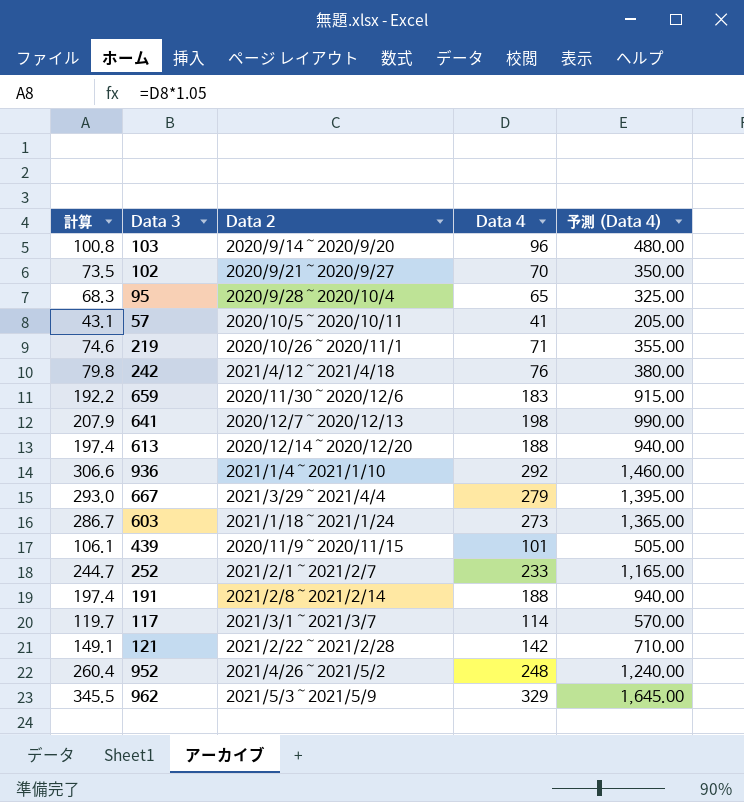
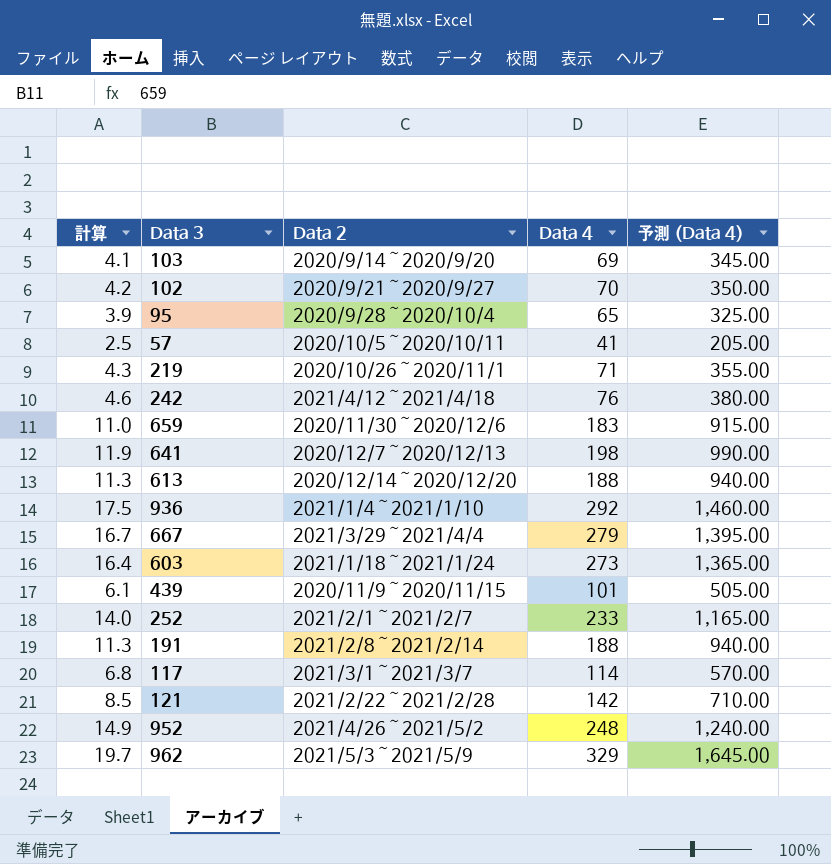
column 計算 | formula: [Data 4] * 1.05 -> [Data 4] * 0.06
103 | Data 4: 96 -> 69
103 | 予測 (Data 4): 480.00 -> 345.00

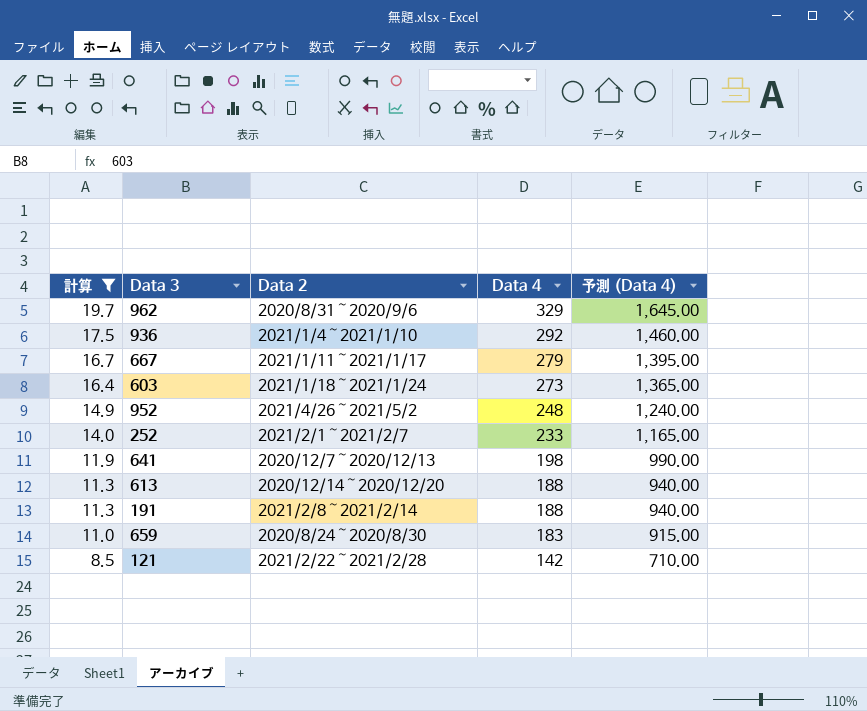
filter: none -> 計算 >= 8.5
row order: none -> 計算 descending
962 | Data 2: 2021/5/3～2021/5/9 -> 2020/8/31～2020/9/6
667 | Data 2: 2021/3/29～2021/4/4 -> 2021/1/11～2021/1/17
659 | Data 2: 2020/11/30～2020/12/6 -> 2020/8/24～2020/8/30

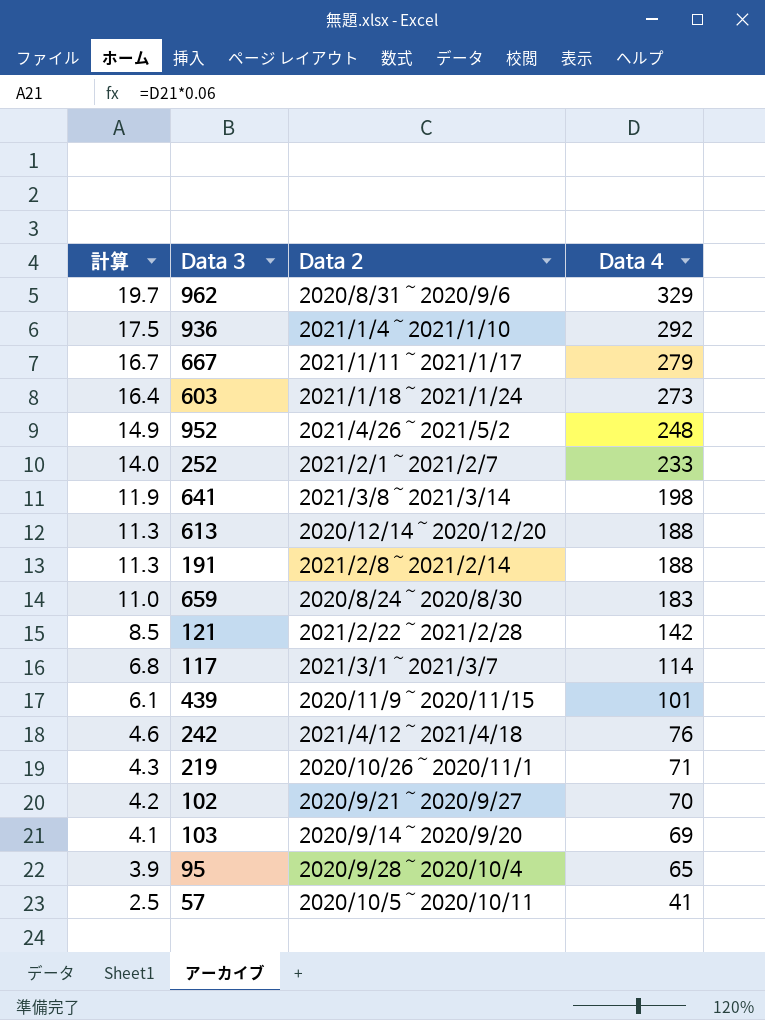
filter: 計算 >= 8.5 -> none
column 予測 (Data 4) | formula: [Data 4] * 5 -> none
641 | Data 2: 2020/12/7～2020/12/13 -> 2021/3/8～2021/3/14

